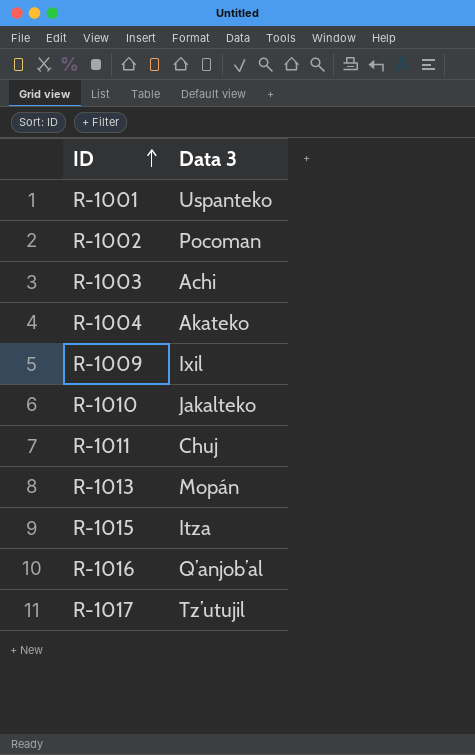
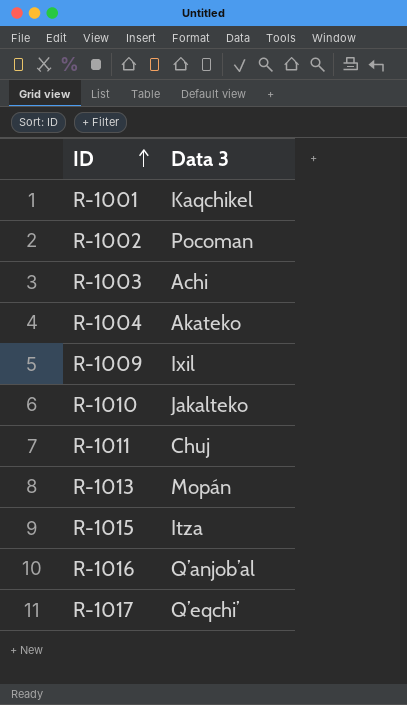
R-1001 | Data 3: Uspanteko -> Kaqchikel
R-1017 | Data 3: Tz’utujil -> Q’eqchi’

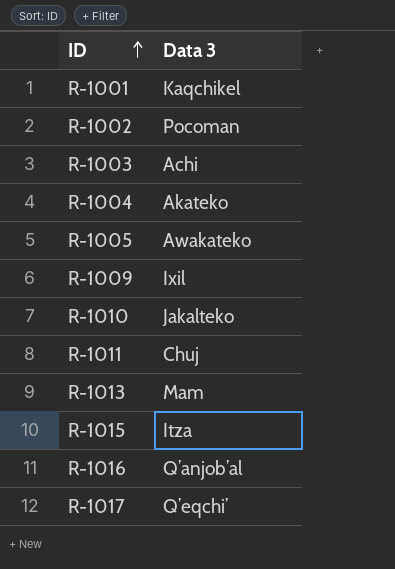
row R-1005: none -> Awakateko
R-1013 | Data 3: Mopán -> Mam

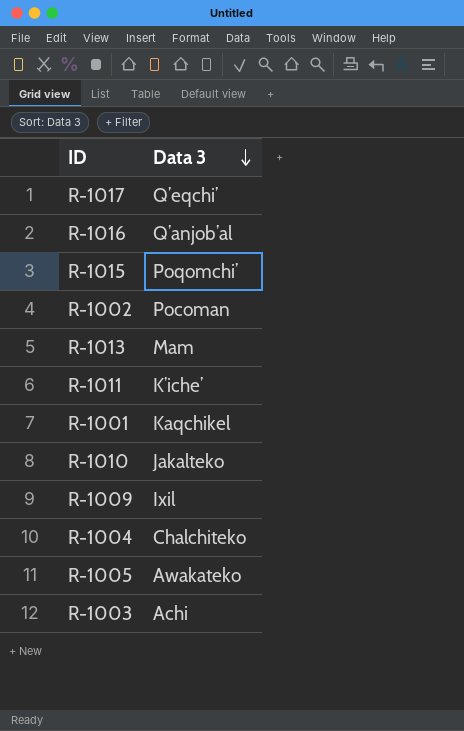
row order: ID ascending -> Data 3 descending
R-1015 | Data 3: Itza -> Poqomchi’
R-1011 | Data 3: Chuj -> K’iche’
R-1004 | Data 3: Akateko -> Chalchiteko

